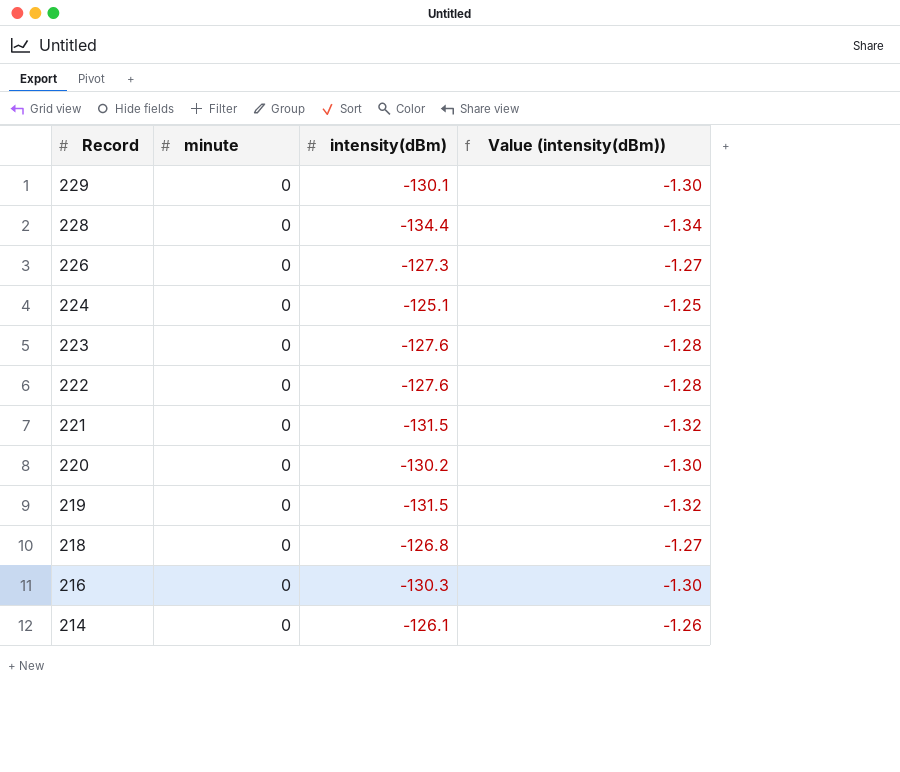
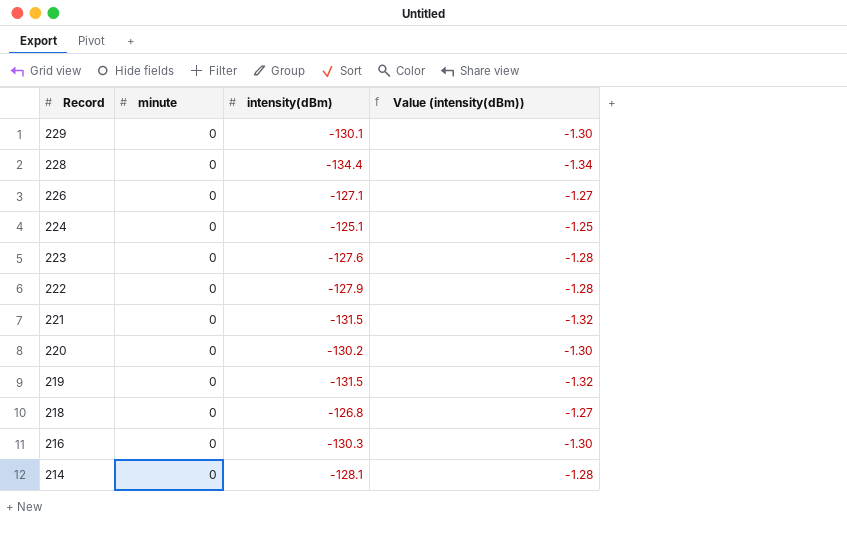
226 | intensity(dBm): -127.3 -> -127.1
222 | intensity(dBm): -127.6 -> -127.9
214 | intensity(dBm): -126.1 -> -128.1
214 | Value (intensity(dBm)): -1.26 -> -1.28

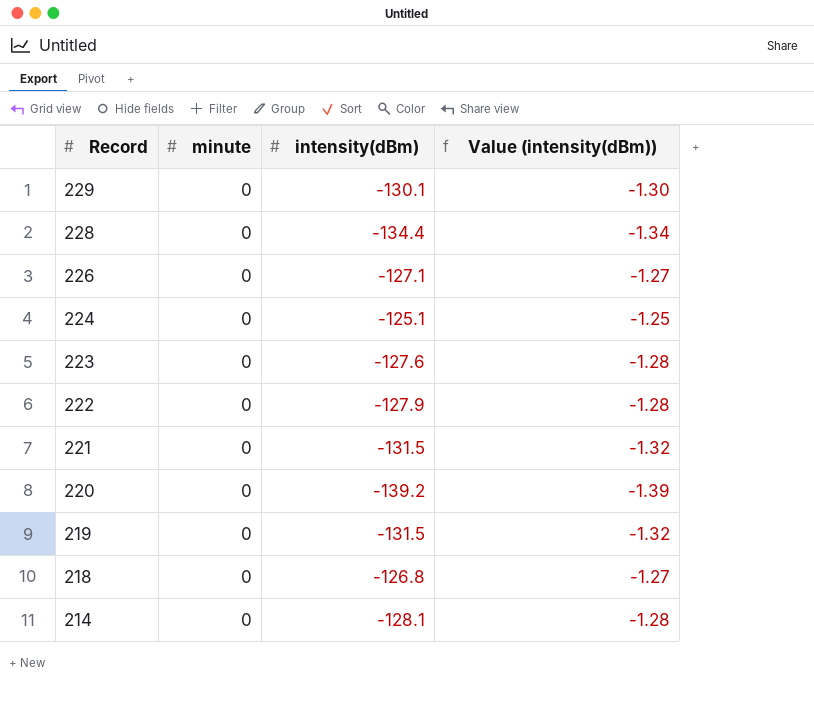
row 216: 0 | -130.3 | -1.30 -> none
220 | intensity(dBm): -130.2 -> -139.2
220 | Value (intensity(dBm)): -1.30 -> -1.39

